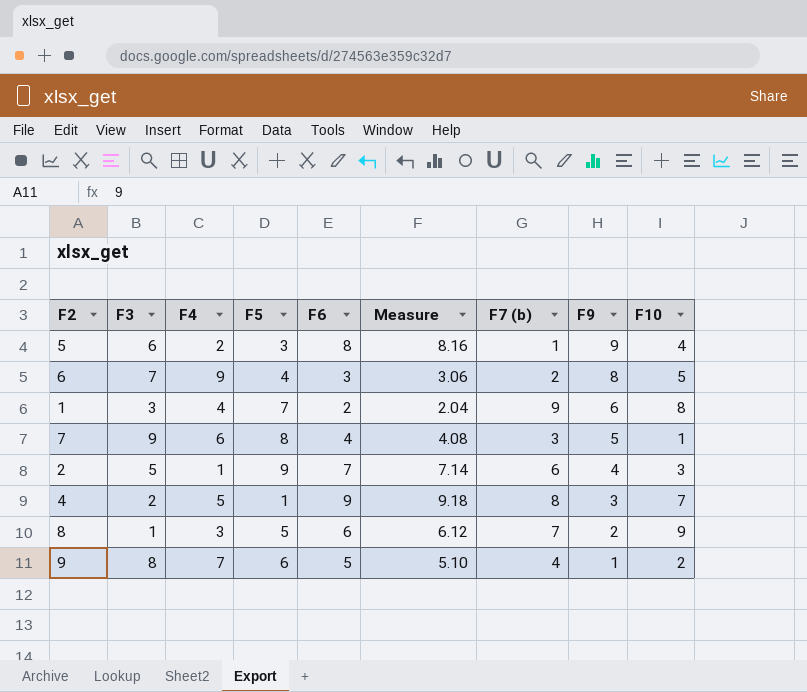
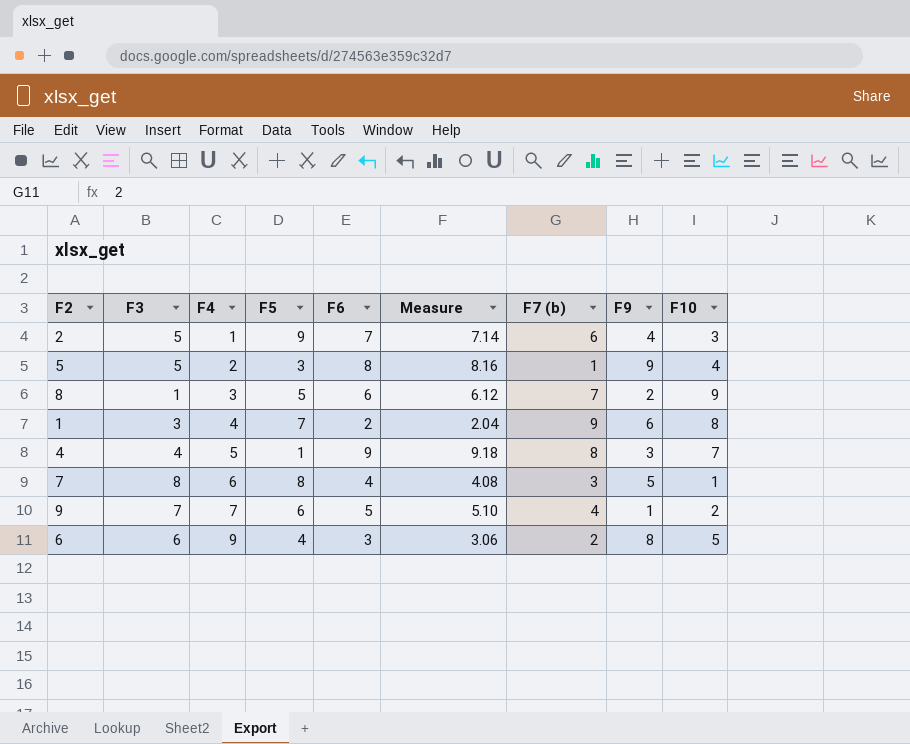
row order: F9 descending -> F4 ascending
5 | F3: 6 -> 5
4 | F3: 2 -> 4
7 | F3: 9 -> 8
9 | F3: 8 -> 7
6 | F3: 7 -> 6

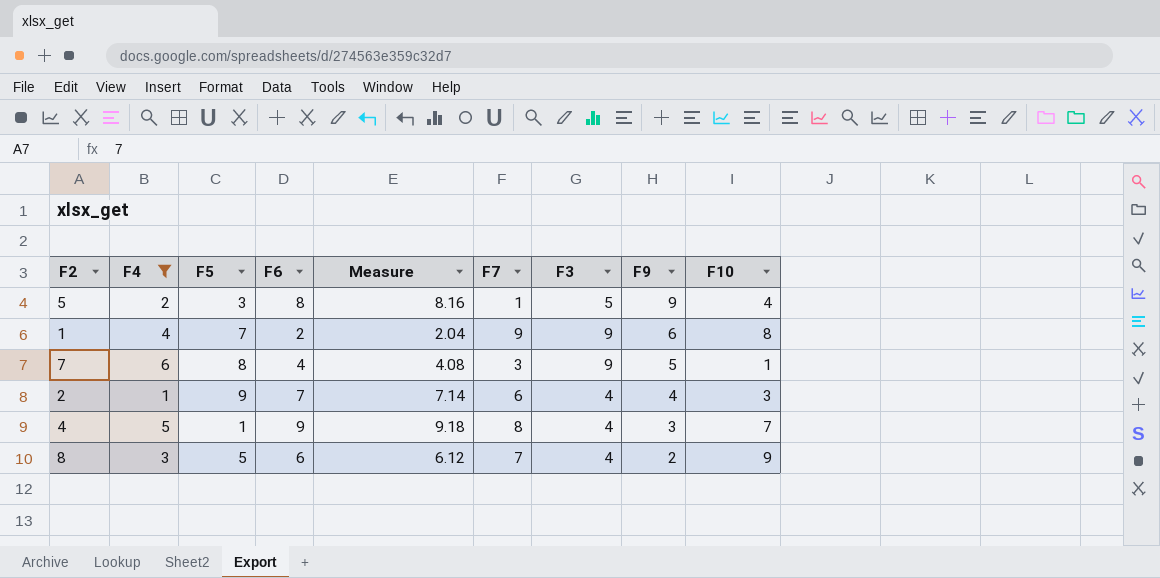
filter: none -> F4 <= 6
row order: F4 ascending -> F9 descending
column name: F7 (b) -> F7
column F3 | position: 2 -> 7
1 | F3: 3 -> 9
7 | F3: 8 -> 9
2 | F3: 5 -> 4
8 | F3: 1 -> 4

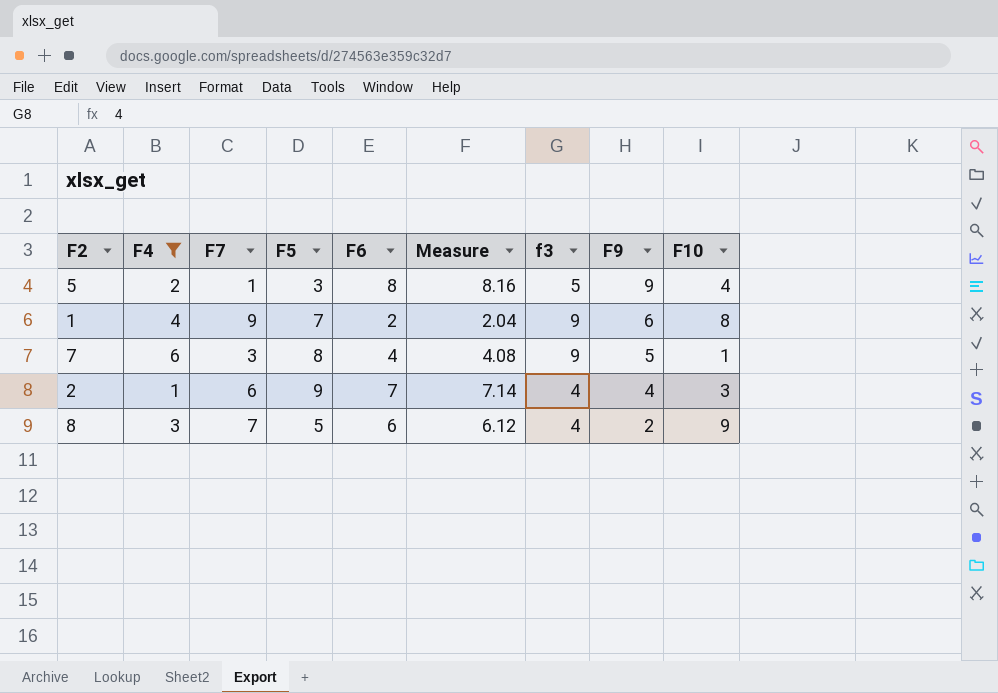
column F7 | position: 6 -> 3
column name: F3 -> f3
row 4: 5 | 1 | 9 | 9.18 | 8 | 4 | 3 | 7 -> none

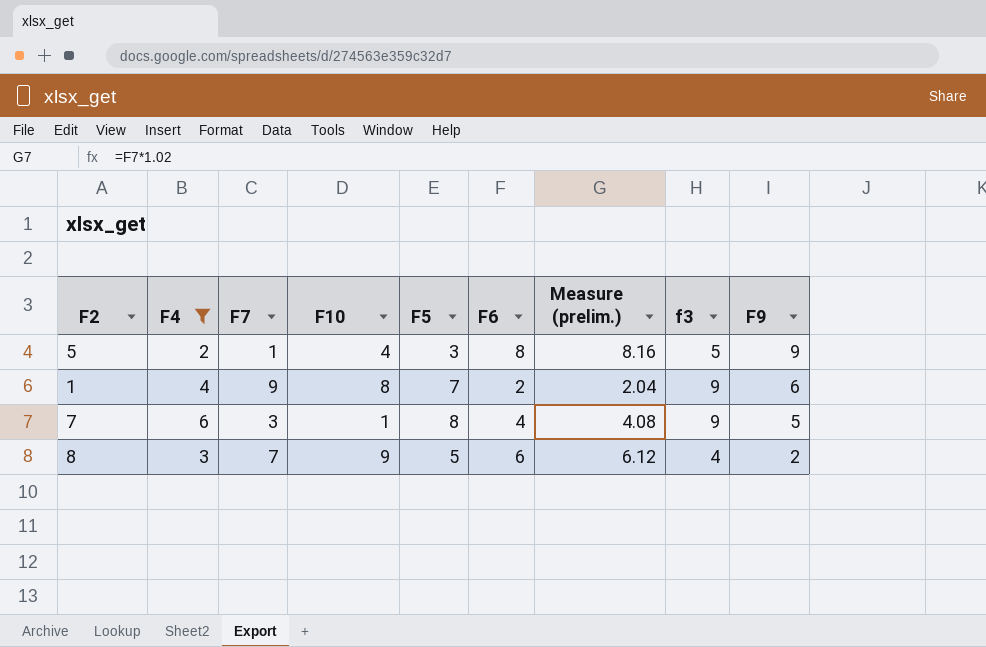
column F10 | position: 9 -> 4
column name: Measure -> Measure (prelim.)
row 2: 1 | 6 | 9 | 7 | 7.14 | 4 | 4 | 3 -> none

